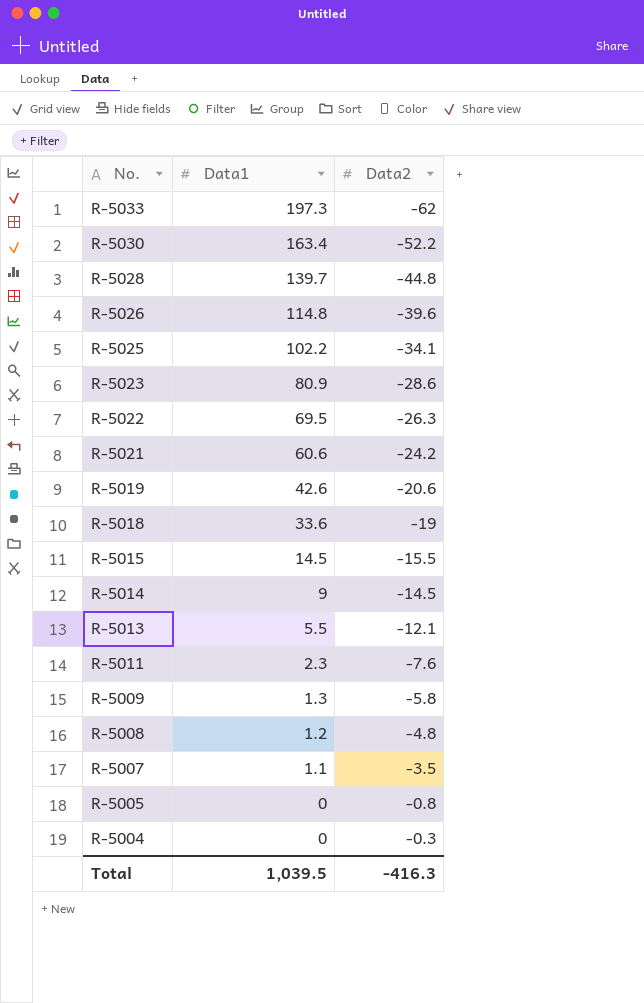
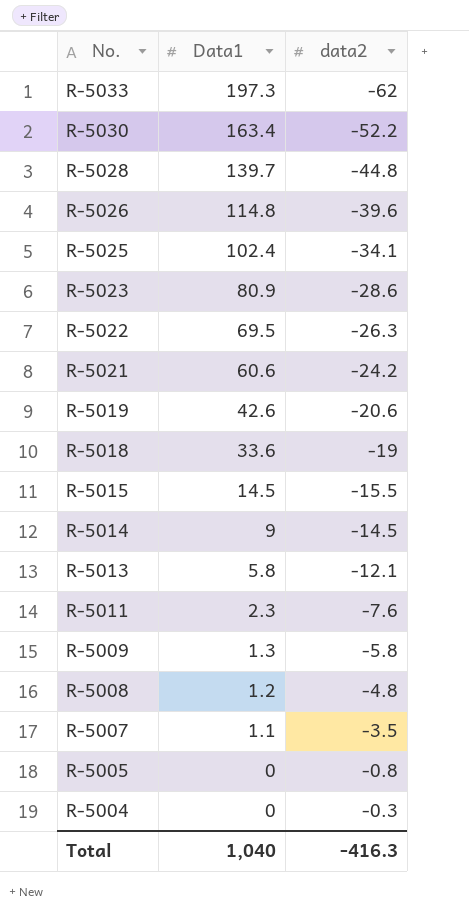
column name: Data2 -> data2
R-5025 | Data1: 102.2 -> 102.4
R-5013 | Data1: 5.5 -> 5.8
Total | Data1: 1,039.5 -> 1,040

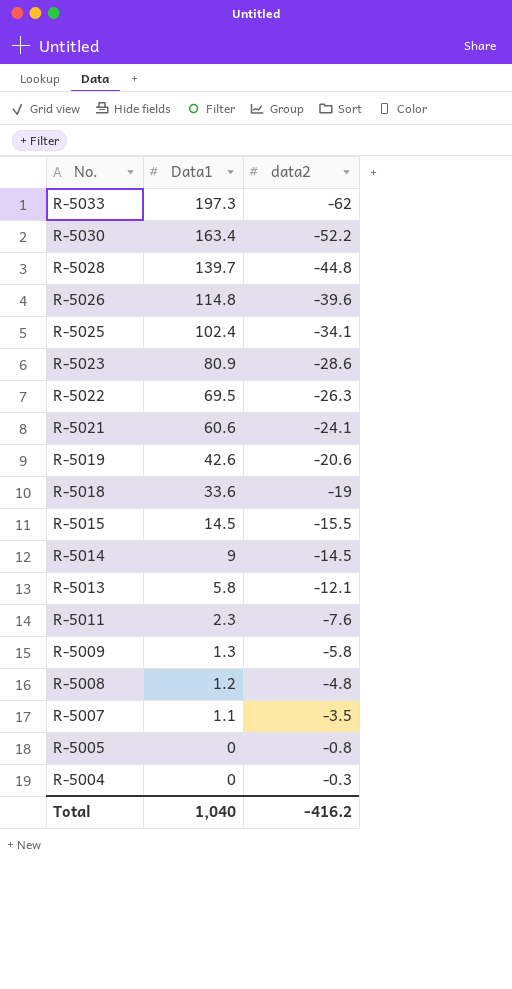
R-5021 | data2: -24.2 -> -24.1
Total | data2: -416.3 -> -416.2

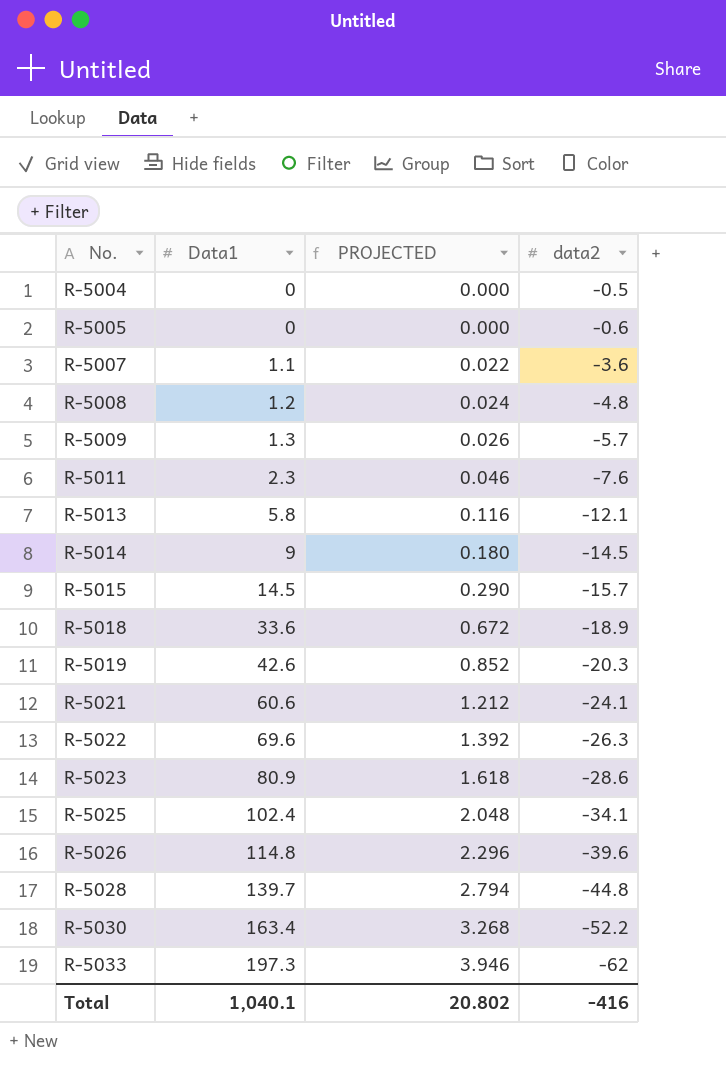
row order: No. descending -> No. ascending
column PROJECTED | formula: none -> [Data1] * 0.02
R-5004 | data2: -0.3 -> -0.5
R-5005 | data2: -0.8 -> -0.6
R-5007 | data2: -3.5 -> -3.6
R-5009 | data2: -5.8 -> -5.7
R-5015 | data2: -15.5 -> -15.7
R-5018 | data2: -19 -> -18.9
R-5019 | data2: -20.6 -> -20.3
R-5022 | Data1: 69.5 -> 69.6
Total | Data1: 1,040 -> 1,040.1
Total | data2: -416.2 -> -416

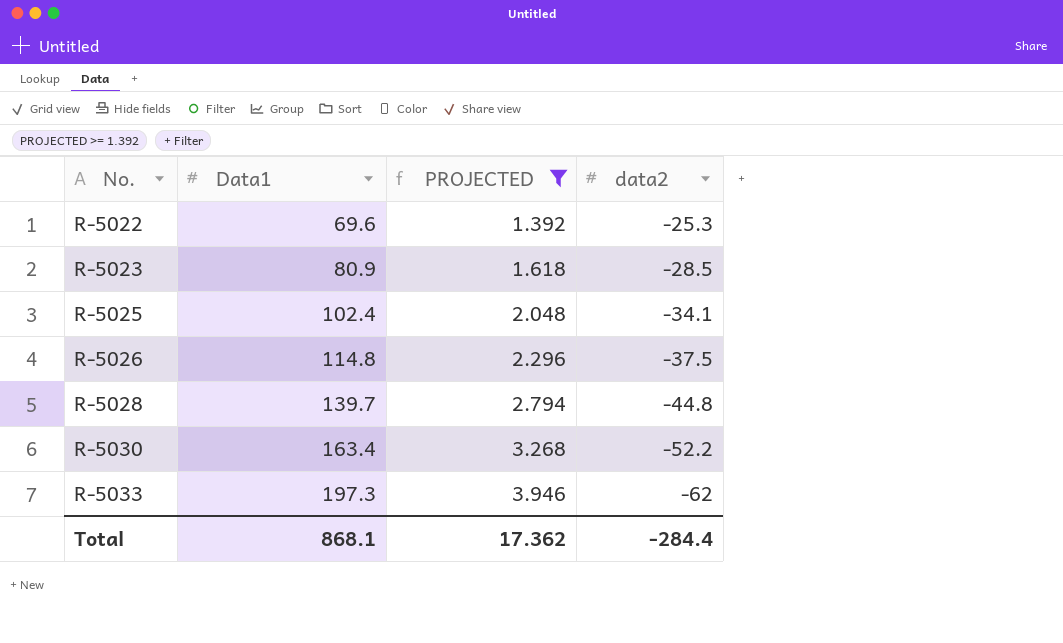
filter: none -> PROJECTED >= 1.392
R-5022 | data2: -26.3 -> -25.3
R-5023 | data2: -28.6 -> -28.5
R-5026 | data2: -39.6 -> -37.5
Total | Data1: 1,040.1 -> 868.1
Total | PROJECTED: 20.802 -> 17.362
Total | data2: -416 -> -284.4

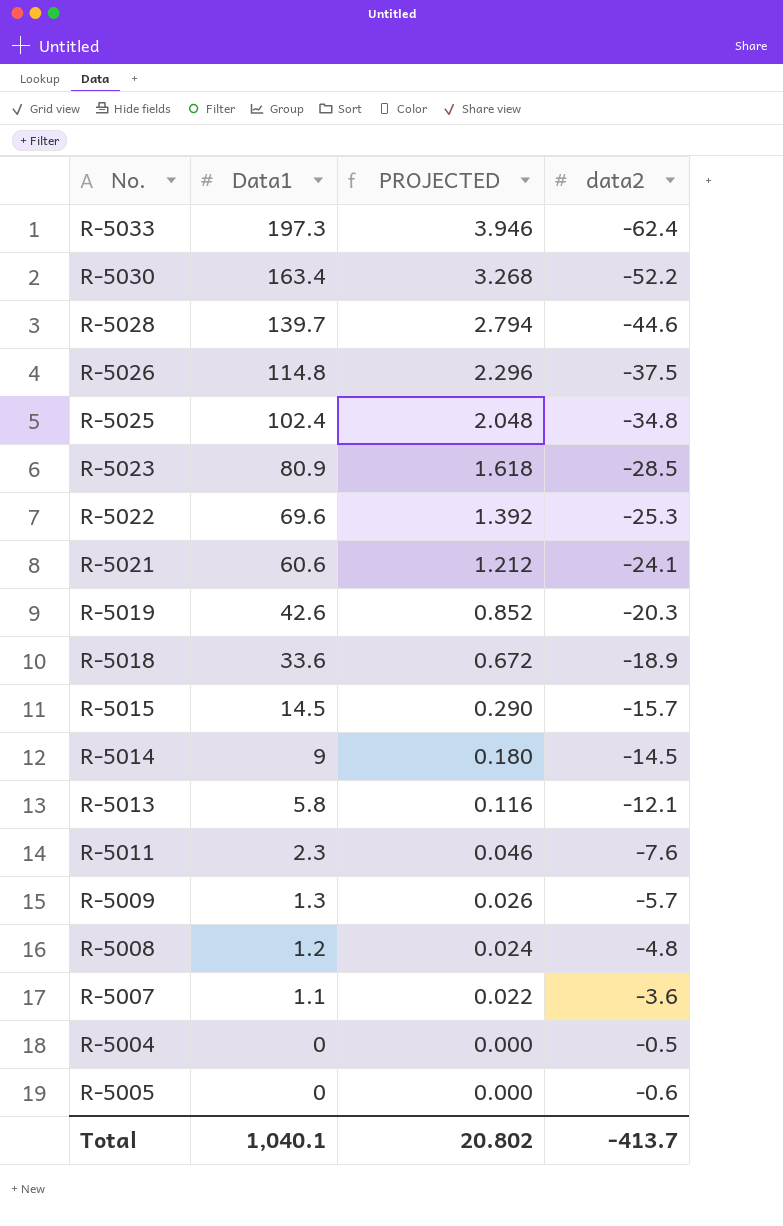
filter: PROJECTED >= 1.392 -> none
row order: No. ascending -> Data1 descending
R-5033 | data2: -62 -> -62.4
R-5028 | data2: -44.8 -> -44.6
R-5025 | data2: -34.1 -> -34.8
Total | Data1: 868.1 -> 1,040.1
Total | PROJECTED: 17.362 -> 20.802
Total | data2: -284.4 -> -413.7

